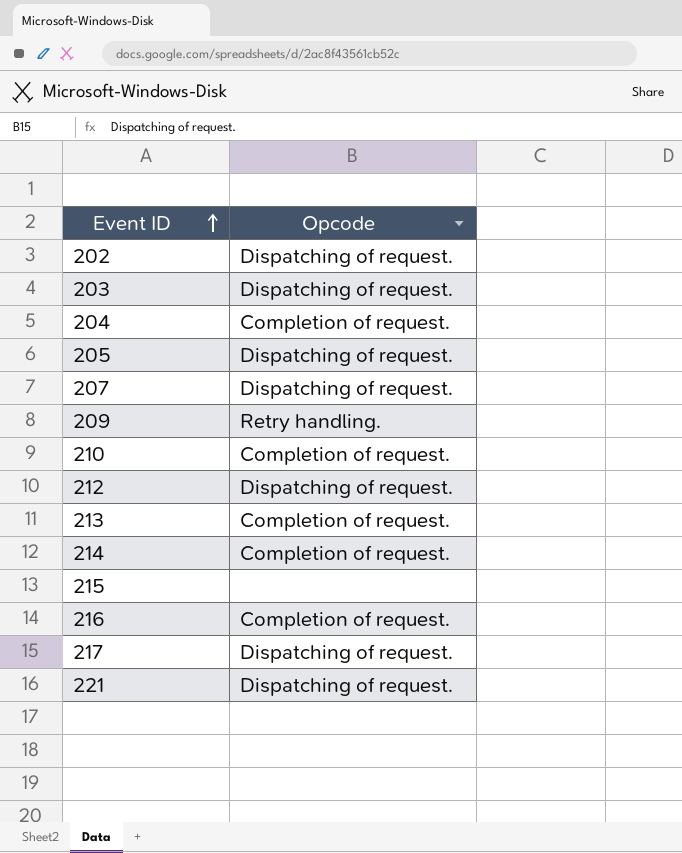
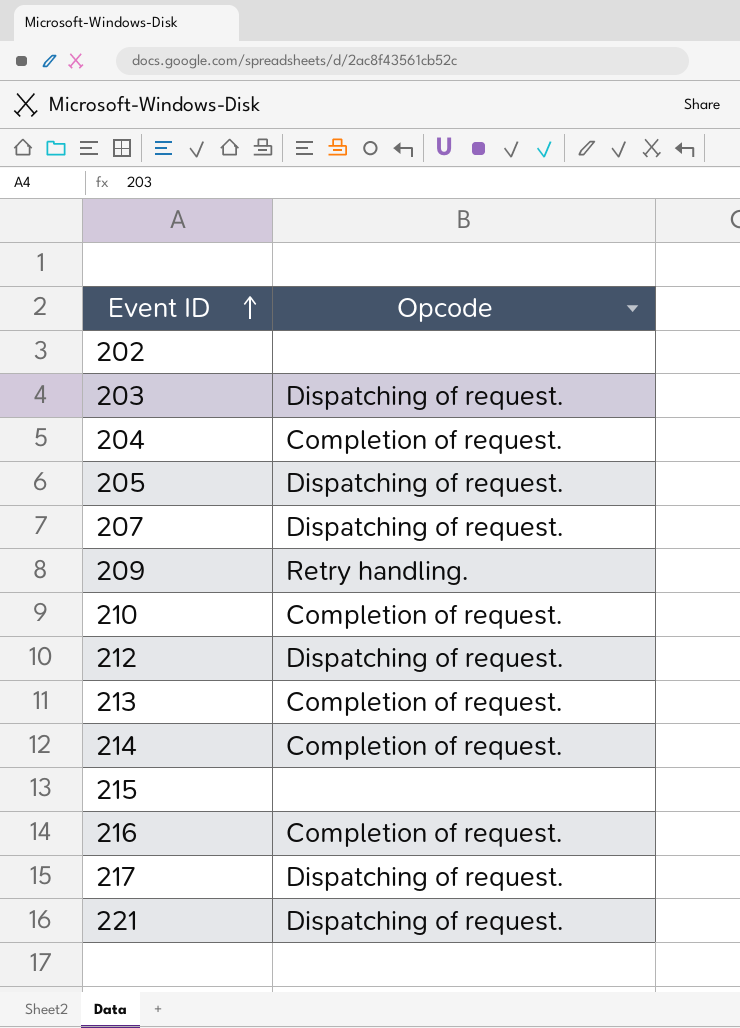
202 | Opcode: Dispatching of request. -> none

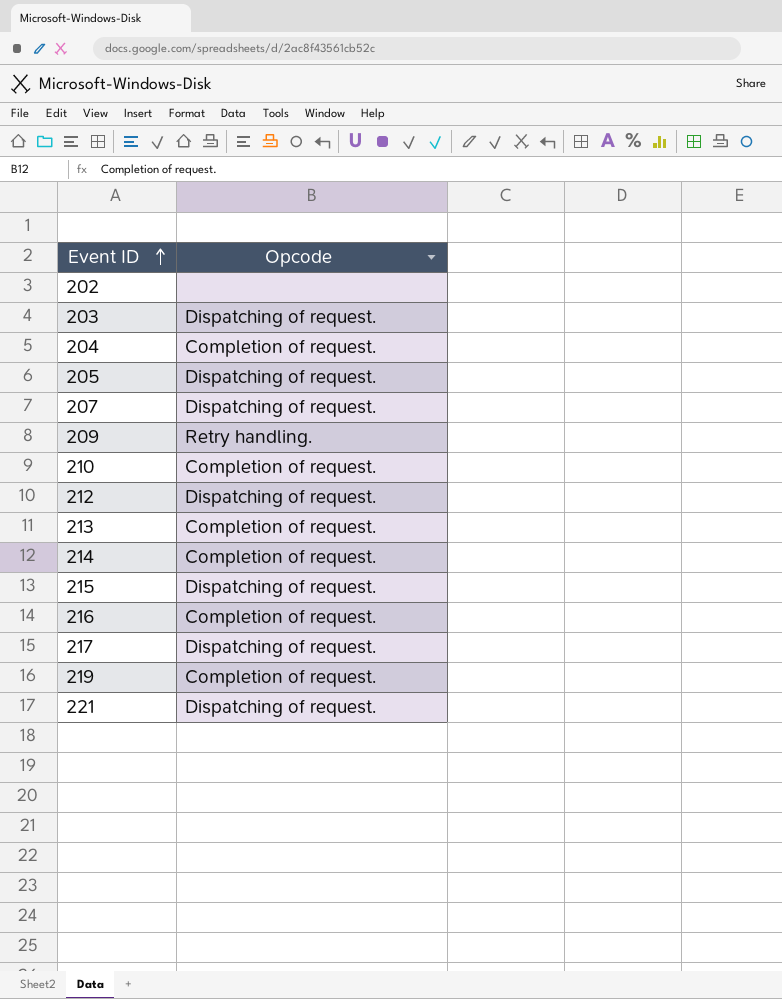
215 | Opcode: none -> Dispatching of request.
row 219: none -> Completion of request.

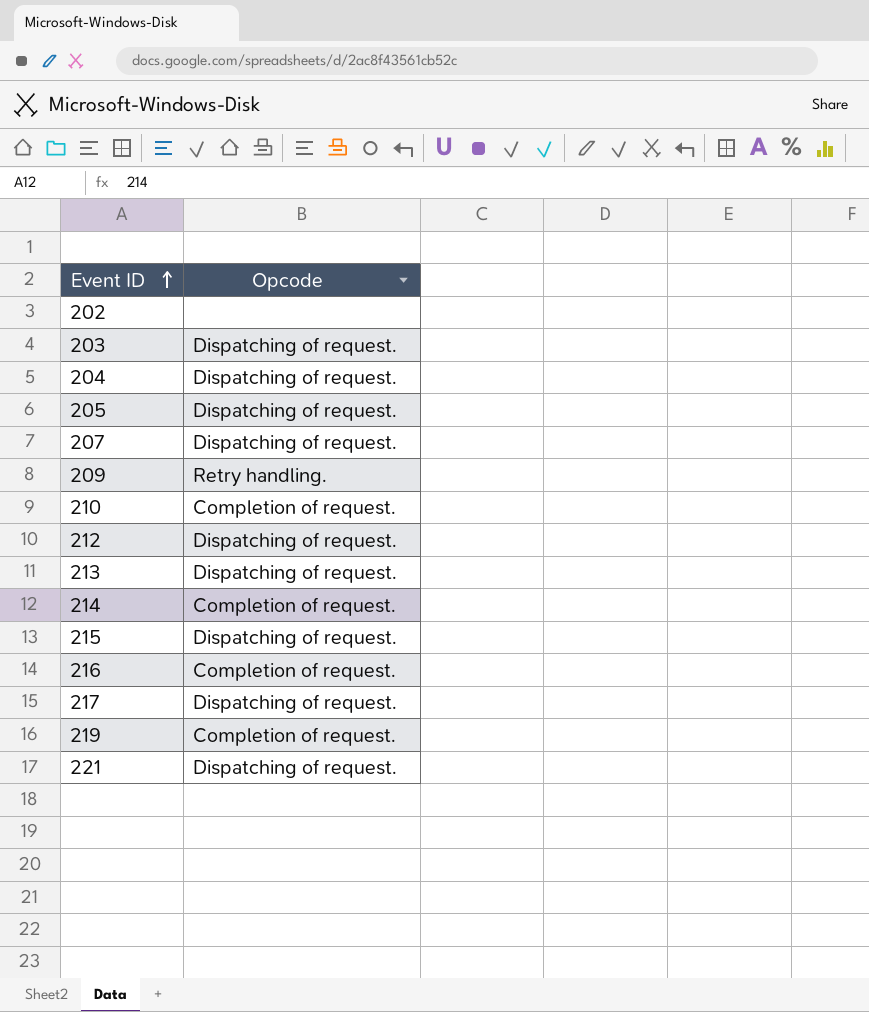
204 | Opcode: Completion of request. -> Dispatching of request.
213 | Opcode: Completion of request. -> Dispatching of request.

